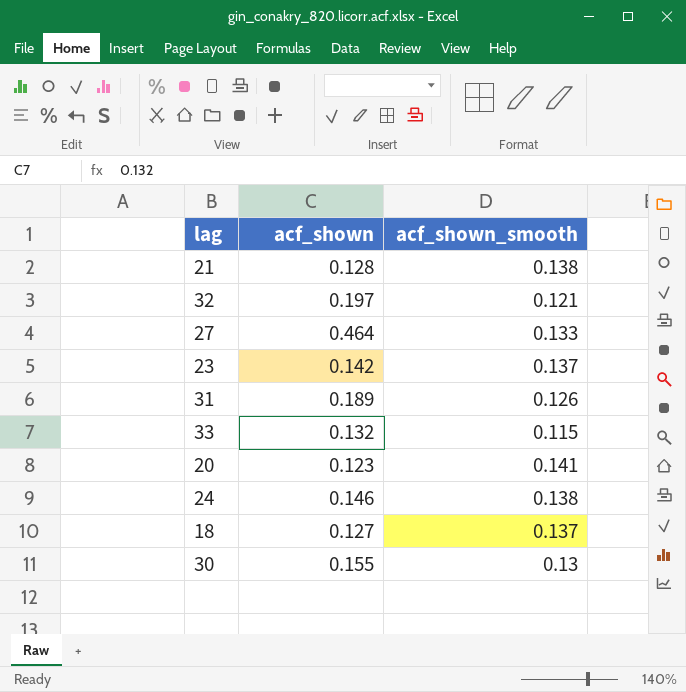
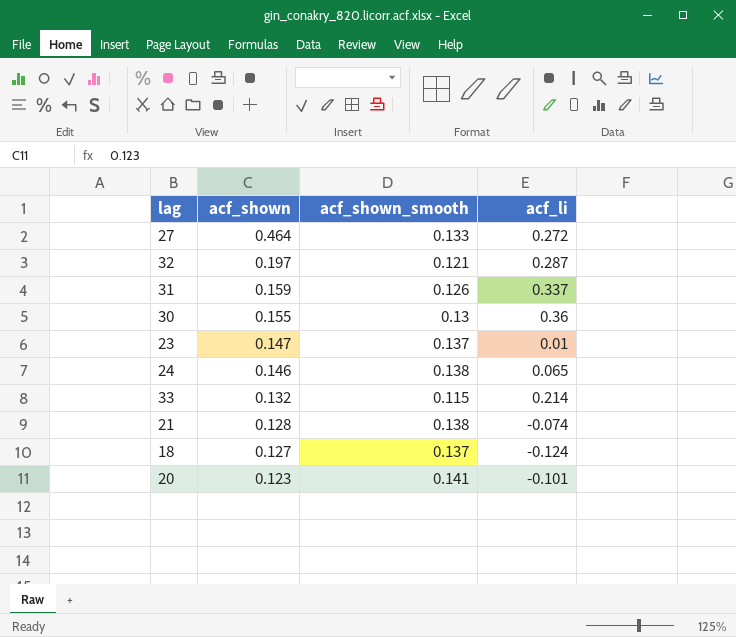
row order: none -> acf_shown descending
column acf_li | position: none -> 4
31 | acf_shown: 0.189 -> 0.159
23 | acf_shown: 0.142 -> 0.147

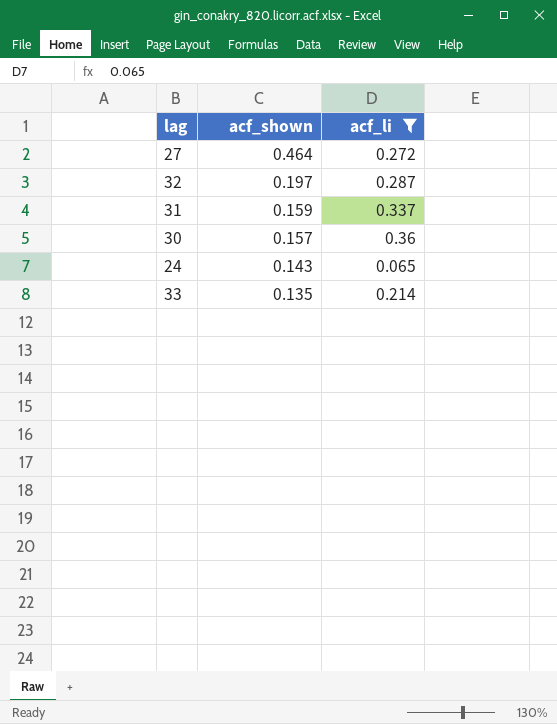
filter: none -> acf_li >= 0.065
column acf_shown_smooth | position: 3 -> none
30 | acf_shown: 0.155 -> 0.157
24 | acf_shown: 0.146 -> 0.143
33 | acf_shown: 0.132 -> 0.135

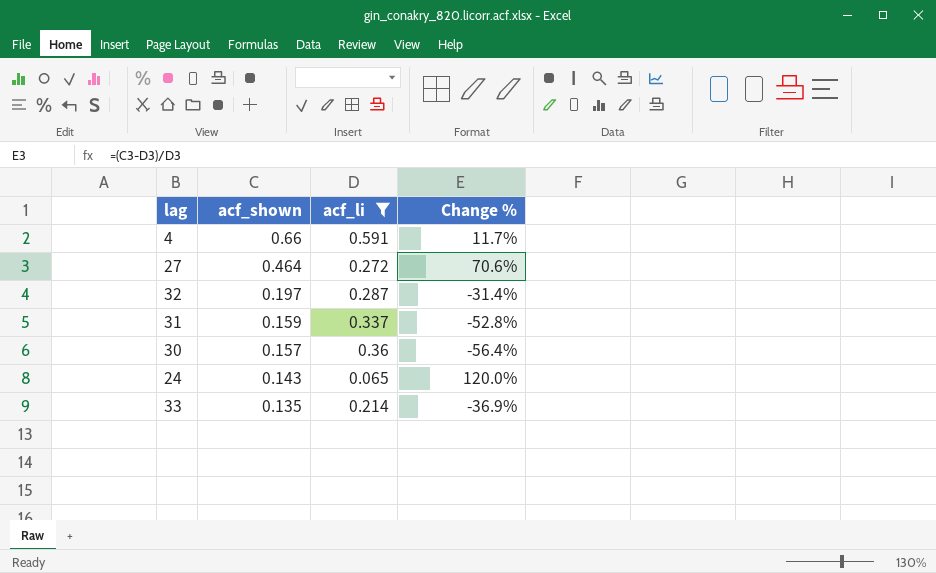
column Change % | formula: none -> ([acf_shown] - [acf_li]) / [acf_li]
row 4: none -> 0.66 | 0.591 | 11.7%

